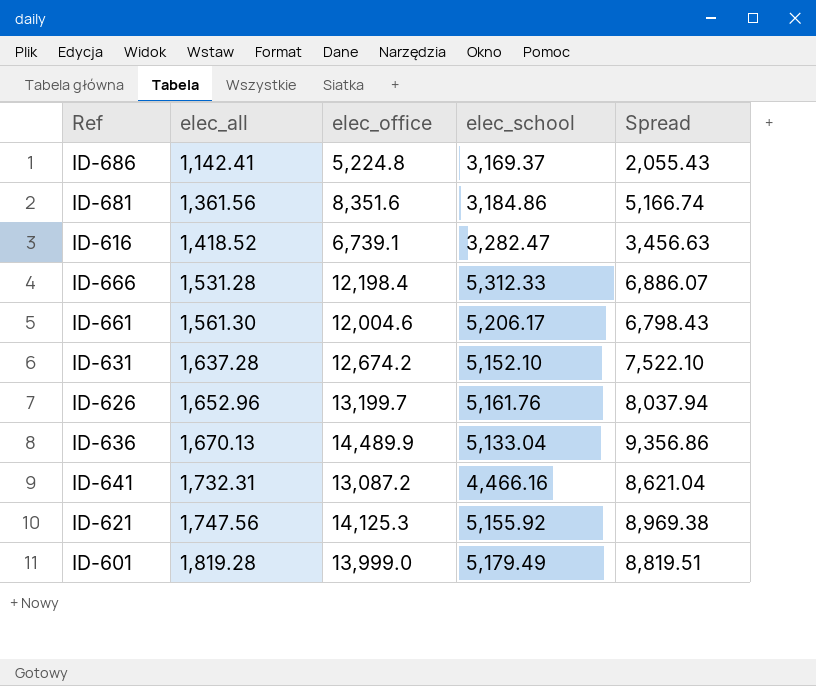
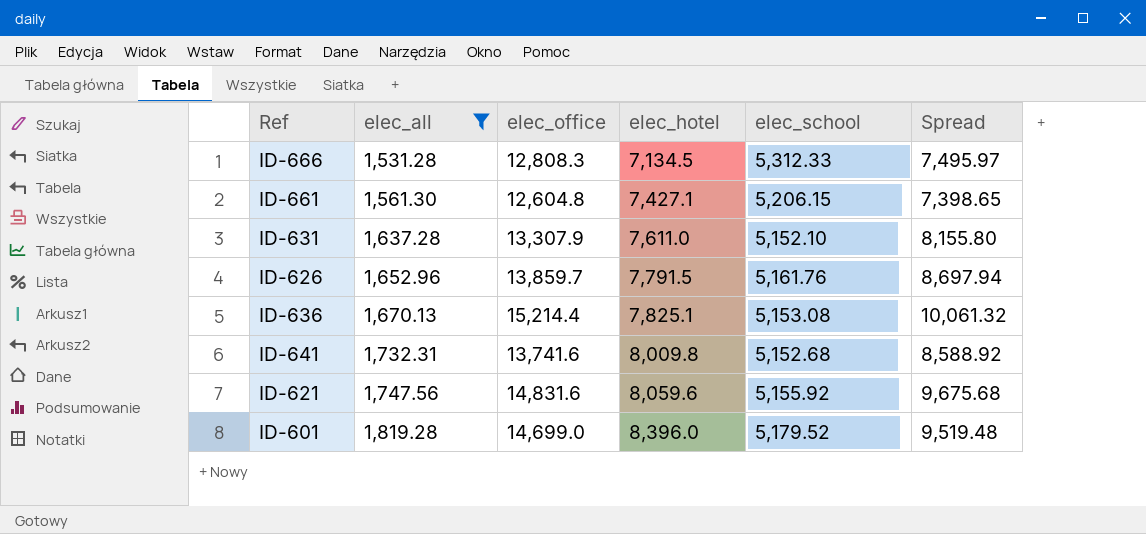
filter: none -> elec_all >= 1,531.28
column elec_hotel | position: none -> 4
ID-666 | elec_office: 12,198.4 -> 12,808.3
ID-666 | Spread: 6,886.07 -> 7,495.97
ID-661 | elec_office: 12,004.6 -> 12,604.8
ID-661 | elec_school: 5,206.17 -> 5,206.15
ID-661 | Spread: 6,798.43 -> 7,398.65
ID-631 | elec_office: 12,674.2 -> 13,307.9
ID-631 | Spread: 7,522.10 -> 8,155.80
ID-626 | elec_office: 13,199.7 -> 13,859.7
ID-626 | Spread: 8,037.94 -> 8,697.94
ID-636 | elec_office: 14,489.9 -> 15,214.4
ID-636 | elec_school: 5,133.04 -> 5,153.08
ID-636 | Spread: 9,356.86 -> 10,061.32
ID-641 | elec_office: 13,087.2 -> 13,741.6
ID-641 | elec_school: 4,466.16 -> 5,152.68
ID-641 | Spread: 8,621.04 -> 8,588.92
ID-621 | elec_office: 14,125.3 -> 14,831.6
ID-621 | Spread: 8,969.38 -> 9,675.68
ID-601 | elec_office: 13,999.0 -> 14,699.0
ID-601 | elec_school: 5,179.49 -> 5,179.52
ID-601 | Spread: 8,819.51 -> 9,519.48

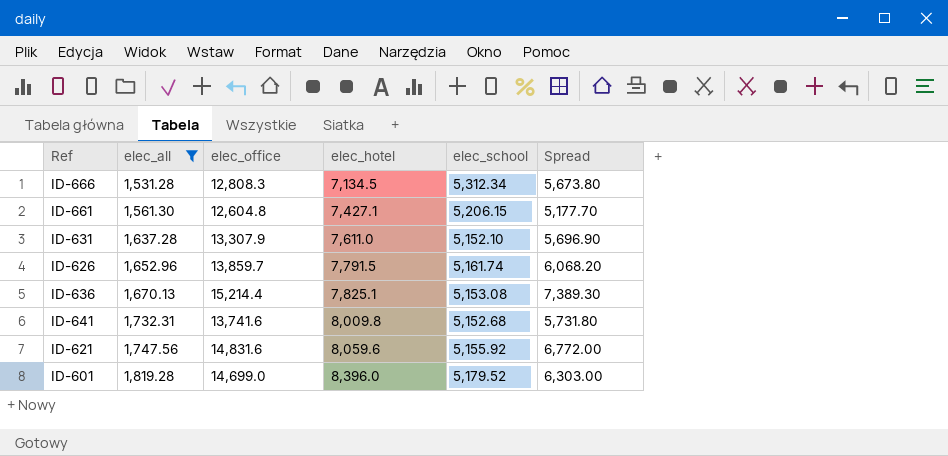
column Spread | formula: [elec_office] - [elec_school] -> [elec_office] - [elec_hotel]
ID-666 | elec_school: 5,312.33 -> 5,312.34
ID-626 | elec_school: 5,161.76 -> 5,161.74

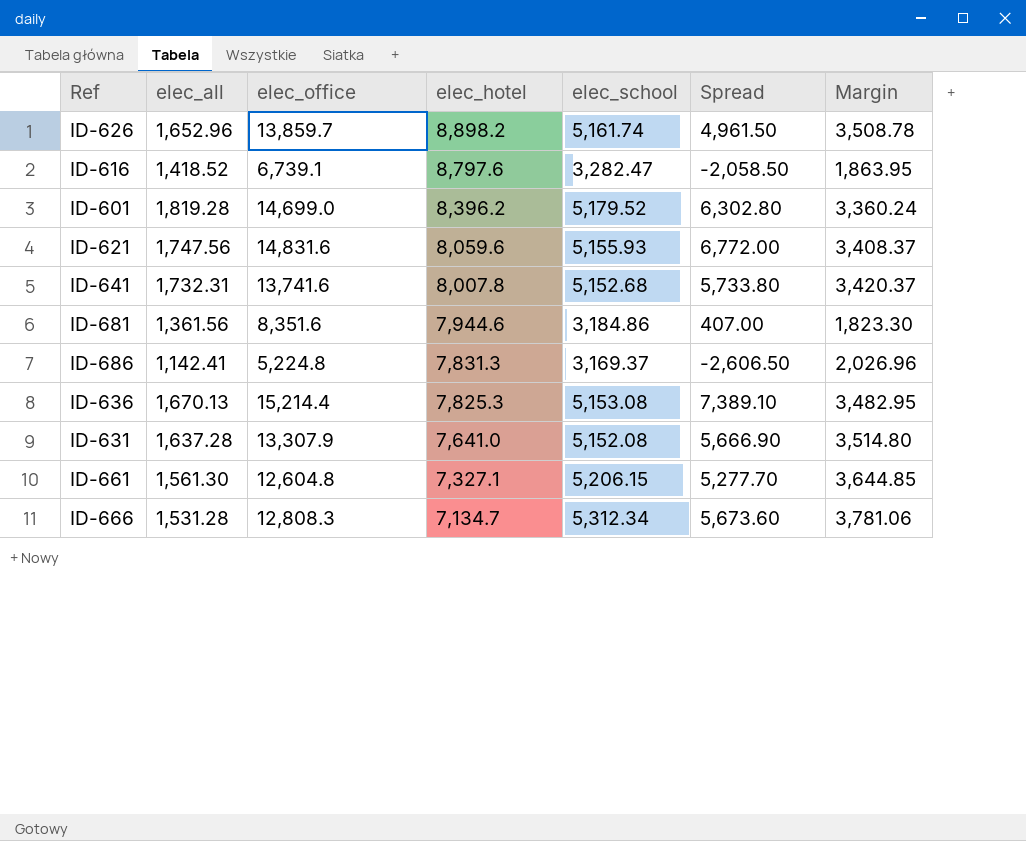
filter: elec_all >= 1,531.28 -> none
row order: elec_all ascending -> elec_hotel descending
column Margin | formula: none -> [elec_school] - [elec_all]
ID-626 | elec_hotel: 7,791.5 -> 8,898.2
ID-626 | Spread: 6,068.20 -> 4,961.50
ID-601 | elec_hotel: 8,396.0 -> 8,396.2
ID-601 | Spread: 6,303.00 -> 6,302.80
ID-621 | elec_school: 5,155.92 -> 5,155.93
ID-641 | elec_hotel: 8,009.8 -> 8,007.8
ID-641 | Spread: 5,731.80 -> 5,733.80
ID-636 | elec_hotel: 7,825.1 -> 7,825.3
ID-636 | Spread: 7,389.30 -> 7,389.10
ID-631 | elec_hotel: 7,611.0 -> 7,641.0
ID-631 | elec_school: 5,152.10 -> 5,152.08
ID-631 | Spread: 5,696.90 -> 5,666.90
ID-661 | elec_hotel: 7,427.1 -> 7,327.1
ID-661 | Spread: 5,177.70 -> 5,277.70
ID-666 | elec_hotel: 7,134.5 -> 7,134.7
ID-666 | Spread: 5,673.80 -> 5,673.60

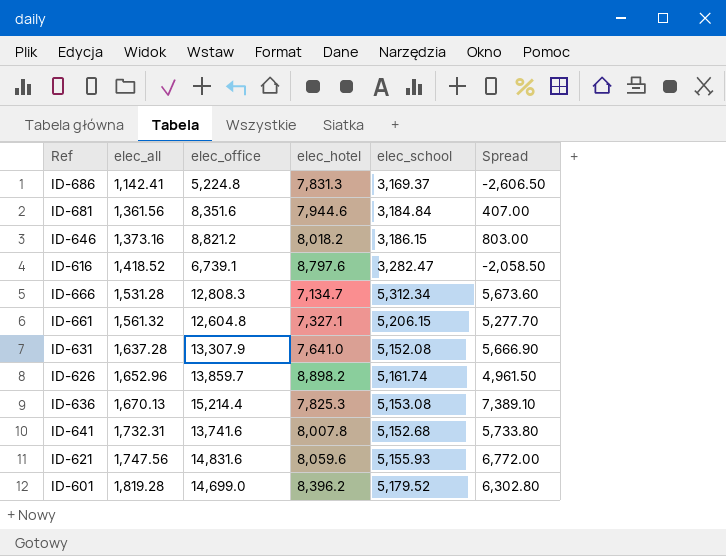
row order: elec_hotel descending -> elec_all ascending
column Margin | formula: [elec_school] - [elec_all] -> none
ID-681 | elec_school: 3,184.86 -> 3,184.84
row ID-646: none -> 1,373.16 | 8,821.2 | 8,018.2 | 3,186.15 | 803.00
ID-661 | elec_all: 1,561.30 -> 1,561.32

